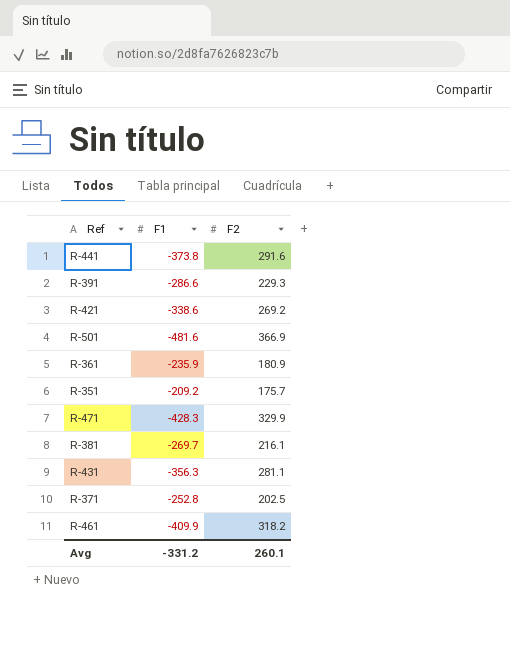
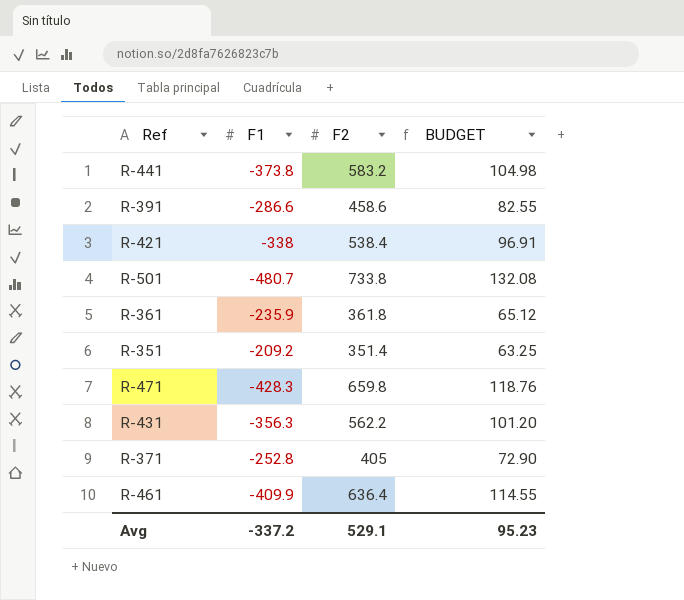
column BUDGET | formula: none -> [F2] * 0.18
row R-381: -269.7 | 216.1 -> none
R-441 | F2: 291.6 -> 583.2
R-391 | F2: 229.3 -> 458.6
R-421 | F1: -338.6 -> -338
R-421 | F2: 269.2 -> 538.4
R-501 | F1: -481.6 -> -480.7
R-501 | F2: 366.9 -> 733.8
R-361 | F2: 180.9 -> 361.8
R-351 | F2: 175.7 -> 351.4
R-471 | F2: 329.9 -> 659.8
R-431 | F2: 281.1 -> 562.2
R-371 | F2: 202.5 -> 405
R-461 | F2: 318.2 -> 636.4
Avg | F1: -331.2 -> -337.2
Avg | F2: 260.1 -> 529.1

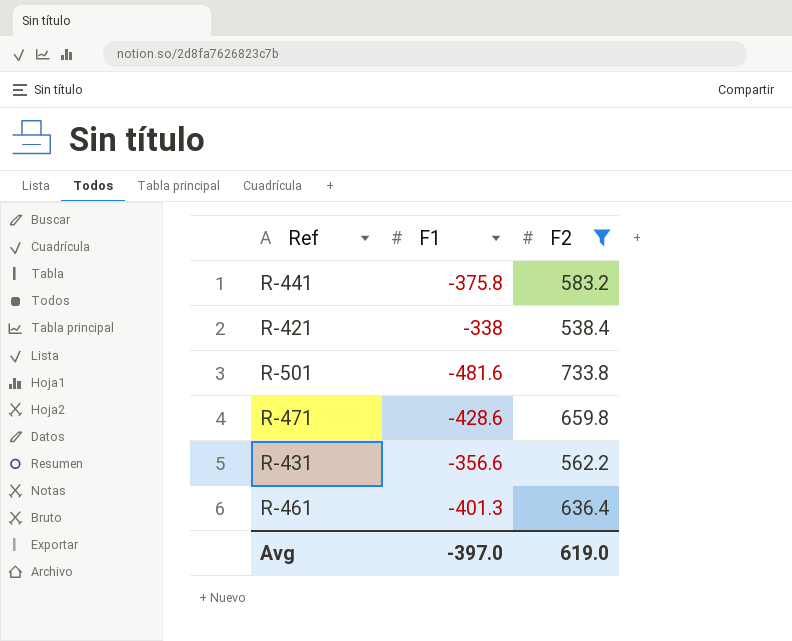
filter: none -> F2 >= 538.4
column BUDGET | formula: [F2] * 0.18 -> none
R-441 | F1: -373.8 -> -375.8
R-501 | F1: -480.7 -> -481.6
R-471 | F1: -428.3 -> -428.6
R-431 | F1: -356.3 -> -356.6
R-461 | F1: -409.9 -> -401.3
Avg | F1: -337.2 -> -397.0
Avg | F2: 529.1 -> 619.0

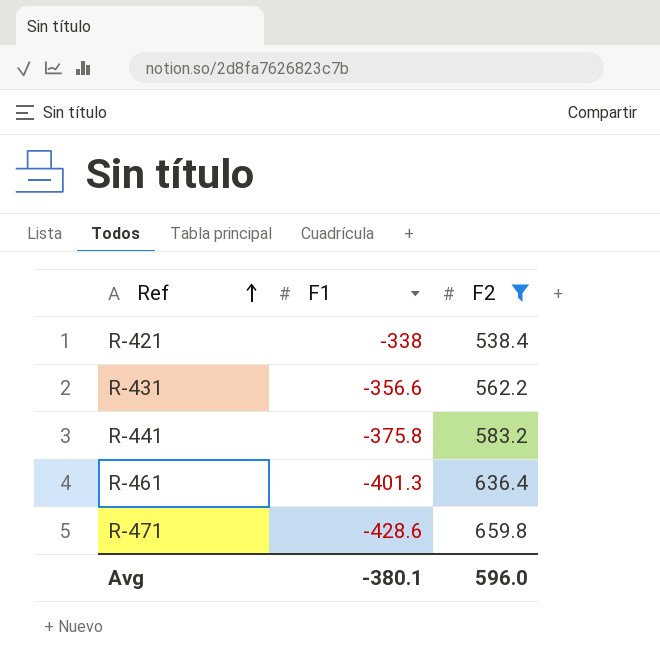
row order: none -> Ref ascending
row R-501: -481.6 | 733.8 -> none
Avg | F1: -397.0 -> -380.1
Avg | F2: 619.0 -> 596.0

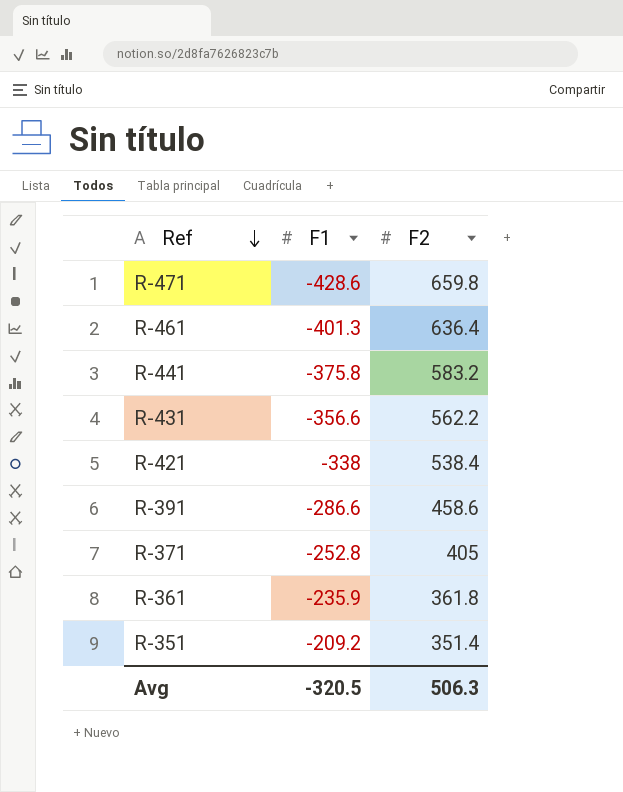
filter: F2 >= 538.4 -> none
row order: Ref ascending -> Ref descending
Avg | F1: -380.1 -> -320.5
Avg | F2: 596.0 -> 506.3

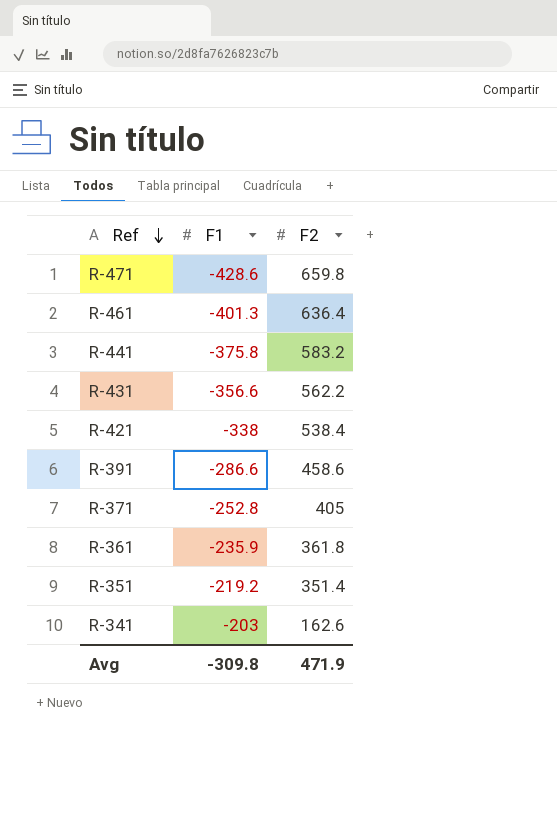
R-351 | F1: -209.2 -> -219.2
row R-341: none -> -203 | 162.6
Avg | F1: -320.5 -> -309.8
Avg | F2: 506.3 -> 471.9

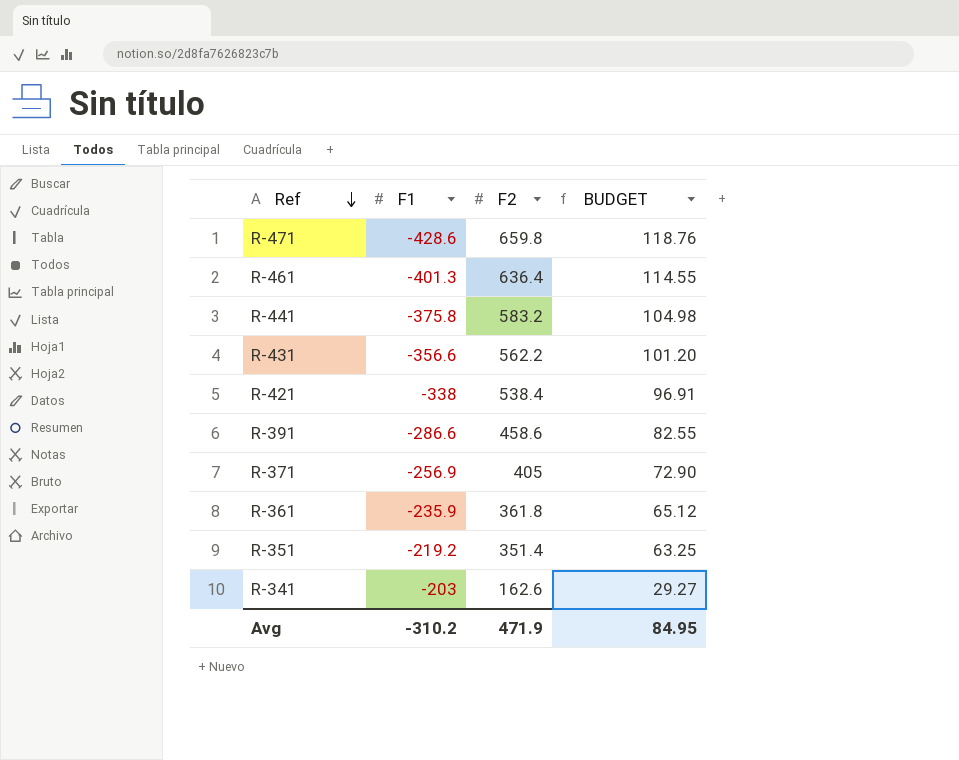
column BUDGET | formula: none -> [F2] * 0.18
R-371 | F1: -252.8 -> -256.9
Avg | F1: -309.8 -> -310.2

